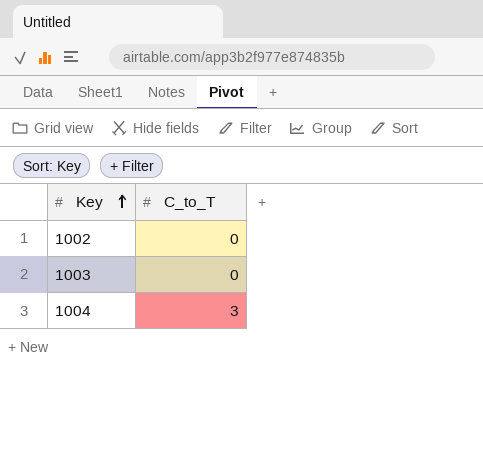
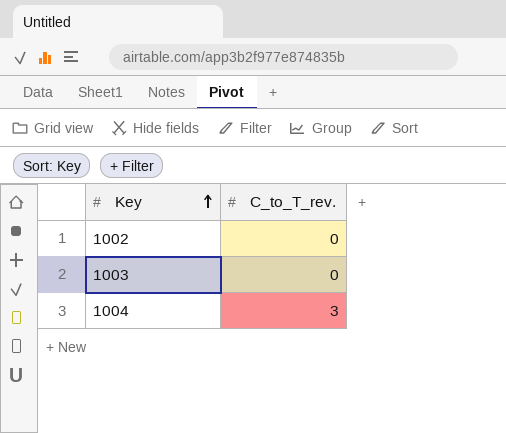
column name: C_to_T -> C_to_T_rev.

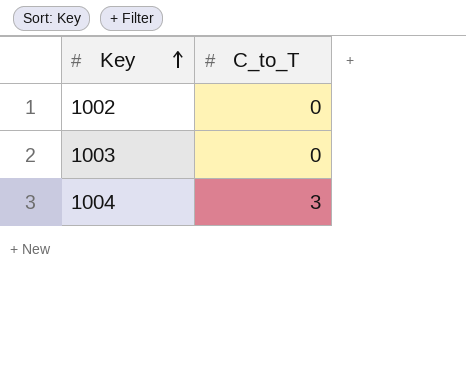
column name: C_to_T_rev. -> C_to_T

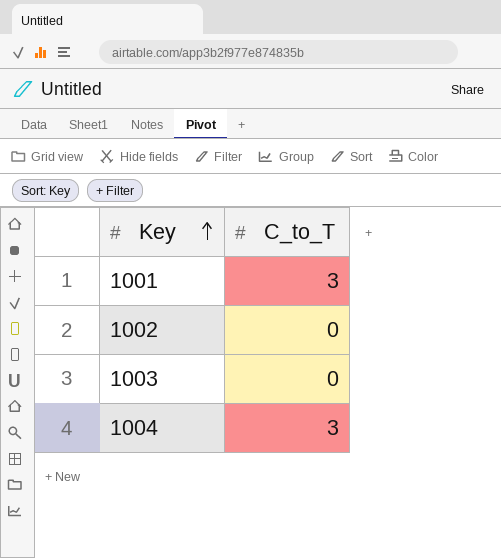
row 1001: none -> 3

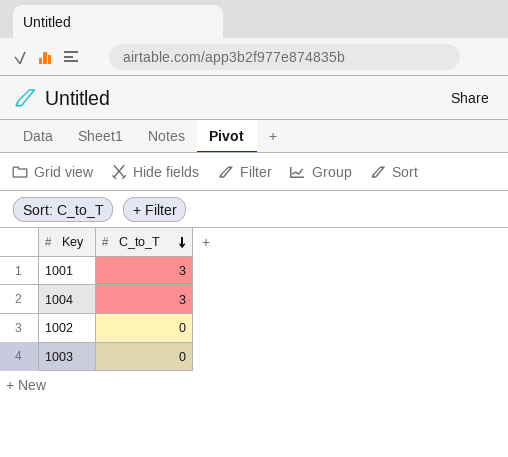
row order: Key ascending -> C_to_T descending

